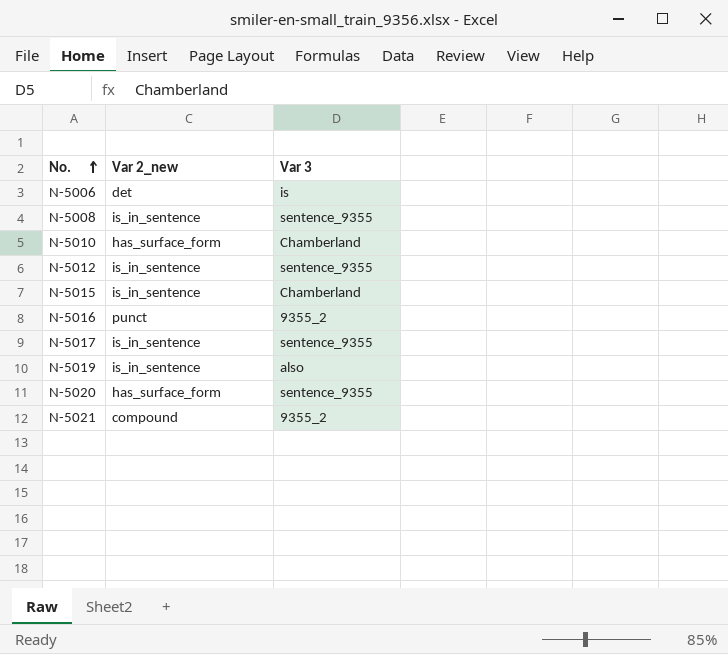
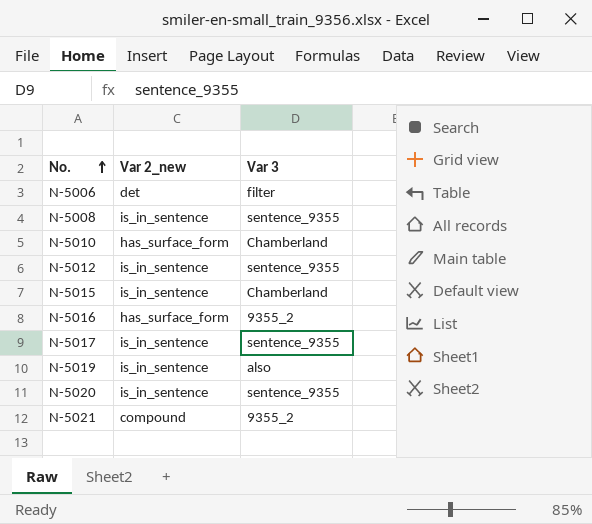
N-5006 | Var 3: is -> filter
N-5016 | Var 2_new: punct -> has_surface_form
N-5020 | Var 2_new: has_surface_form -> is_in_sentence

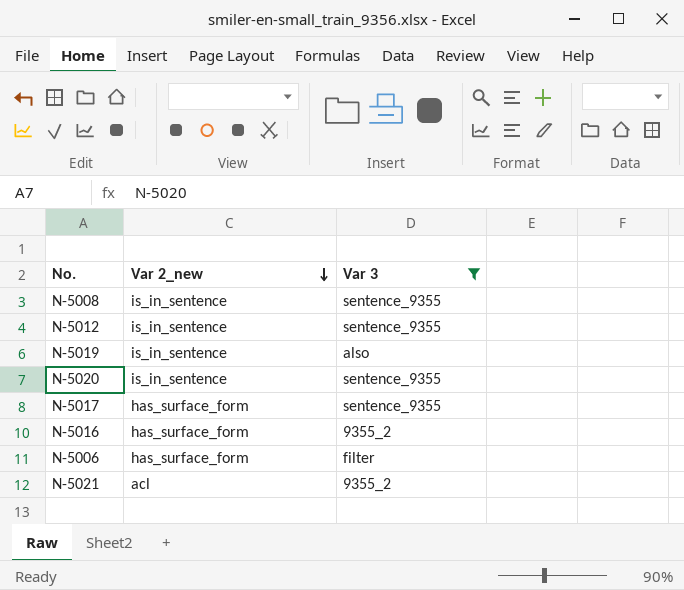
filter: none -> Var 3 != Chamberland
row order: No. ascending -> Var 2_new descending
N-5017 | Var 2_new: is_in_sentence -> has_surface_form
N-5006 | Var 2_new: det -> has_surface_form
N-5021 | Var 2_new: compound -> acl

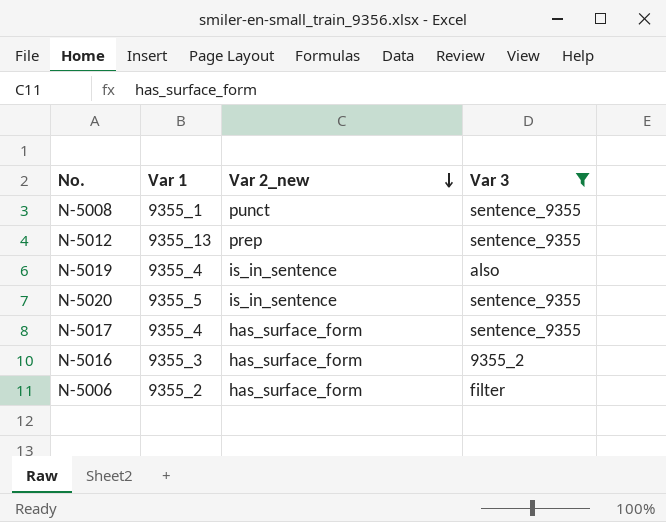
column Var 1 | position: none -> 2
row N-5021: acl | 9355_2 -> none
N-5008 | Var 2_new: is_in_sentence -> punct
N-5012 | Var 2_new: is_in_sentence -> prep

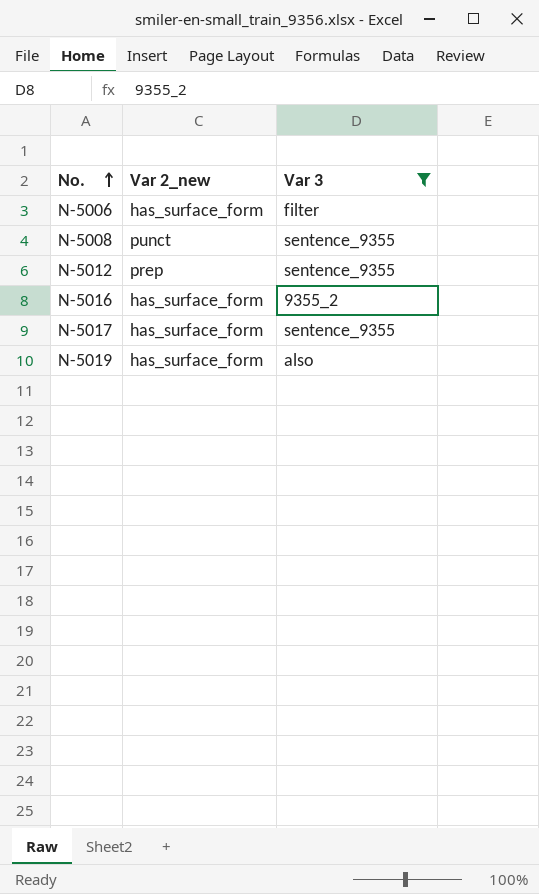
row order: Var 2_new descending -> No. ascending
column Var 1 | position: 2 -> none
row N-5020: 9355_5 | is_in_sentence | sentence_9355 -> none
N-5019 | Var 2_new: is_in_sentence -> has_surface_form

